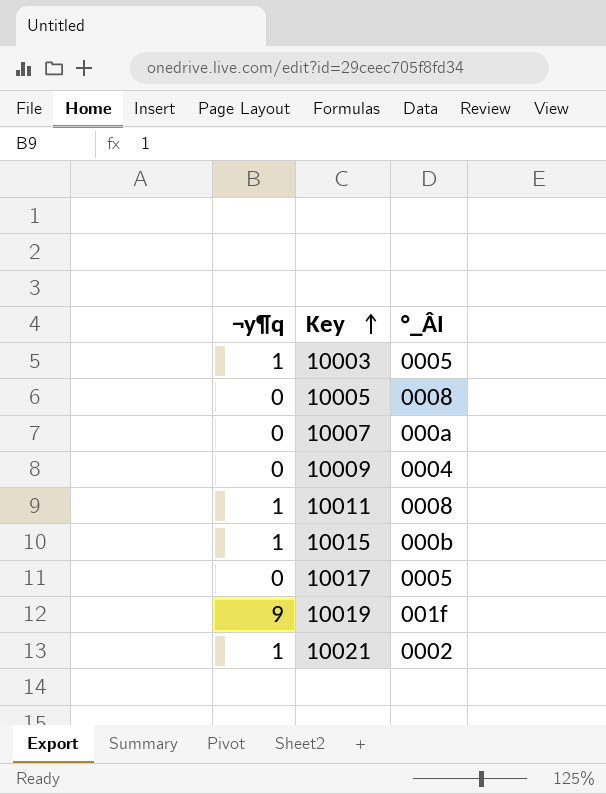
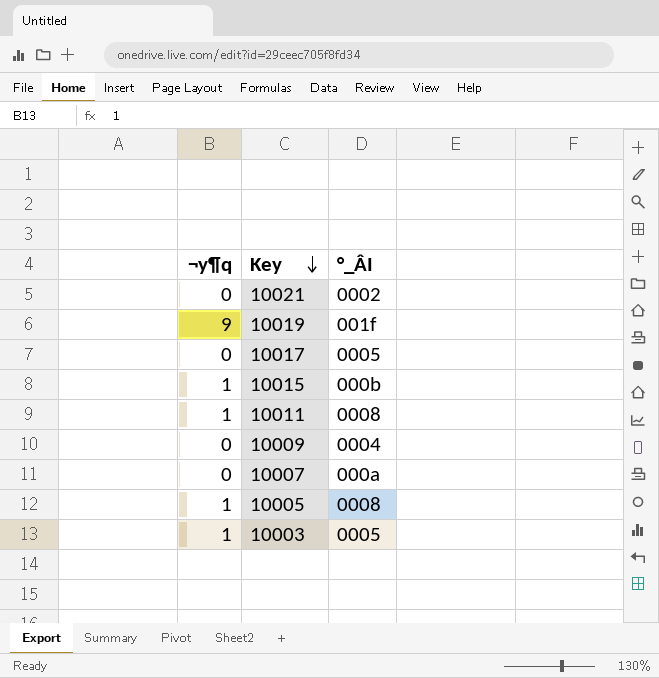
row order: Key ascending -> Key descending
10021 | ¬y¶q: 1 -> 0
10005 | ¬y¶q: 0 -> 1

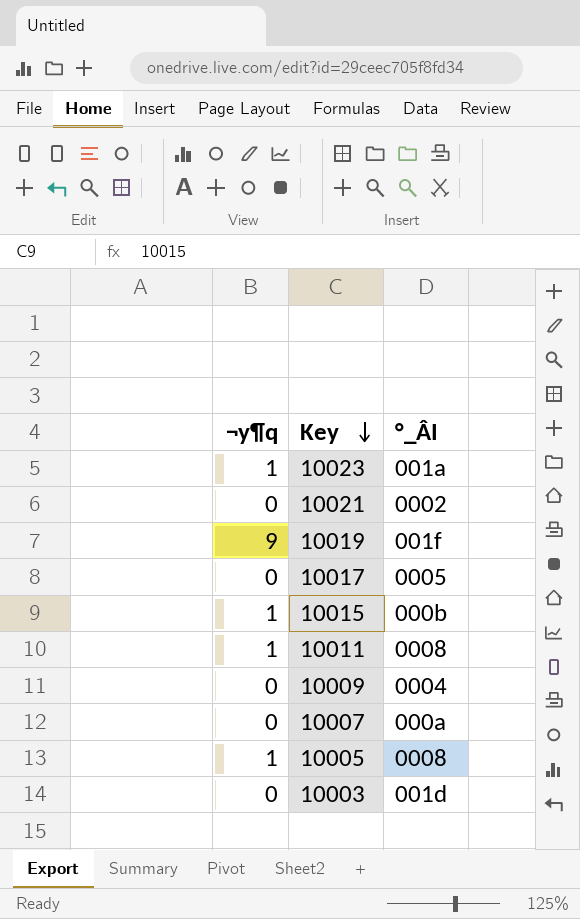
row 10023: none -> 1 | 001a
10003 | ¬y¶q: 1 -> 0
10003 | °_ÂI: 0005 -> 001d

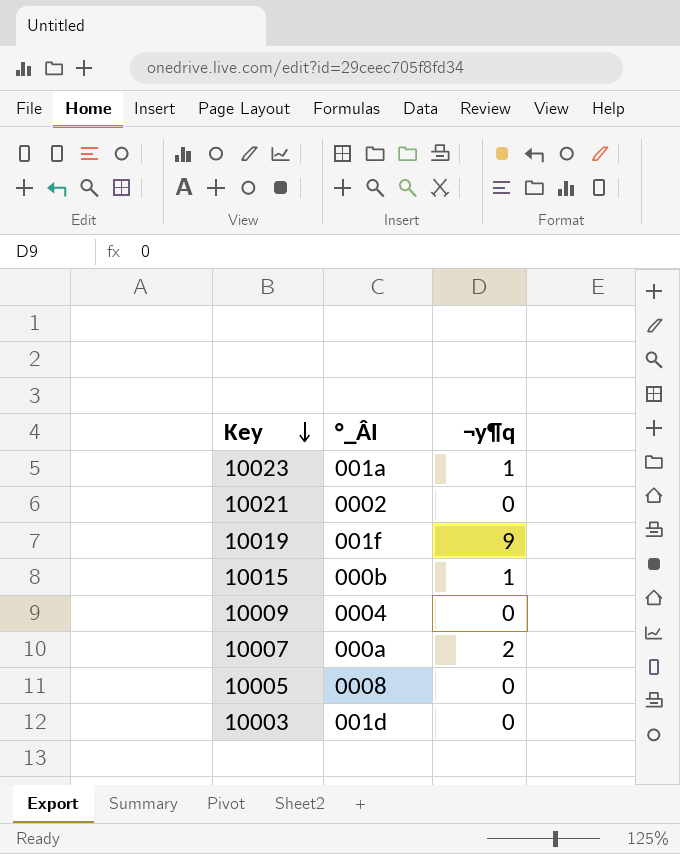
column ¬y¶q | position: 1 -> 3
row 10017: 0 | 0005 -> none
row 10011: 1 | 0008 -> none
10007 | ¬y¶q: 0 -> 2
10005 | ¬y¶q: 1 -> 0

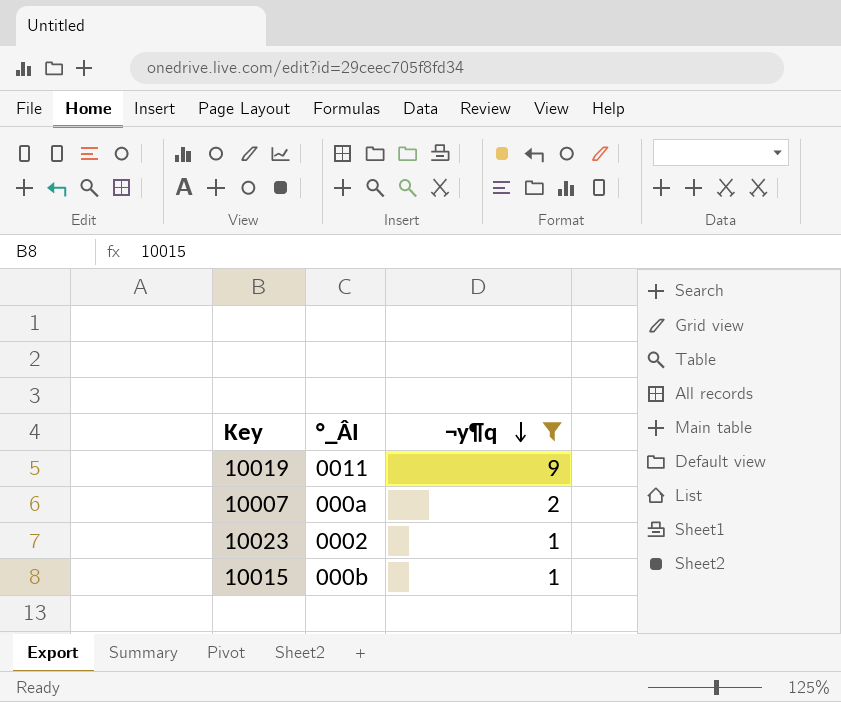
filter: none -> ¬y¶q != 0
row order: Key descending -> ¬y¶q descending
10019 | °_ÂI: 001f -> 0011
10023 | °_ÂI: 001a -> 0002

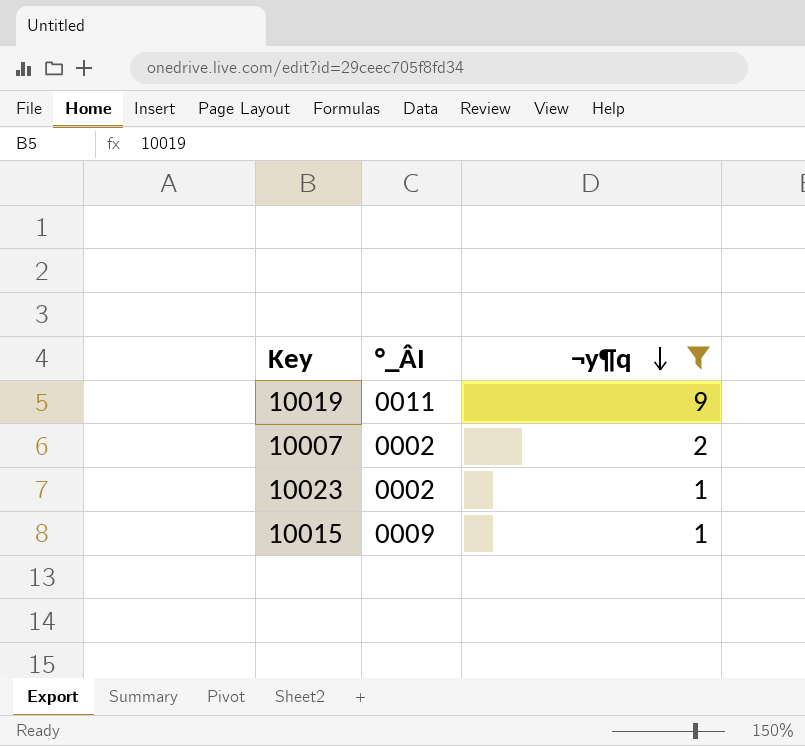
10007 | °_ÂI: 000a -> 0002
10015 | °_ÂI: 000b -> 0009

